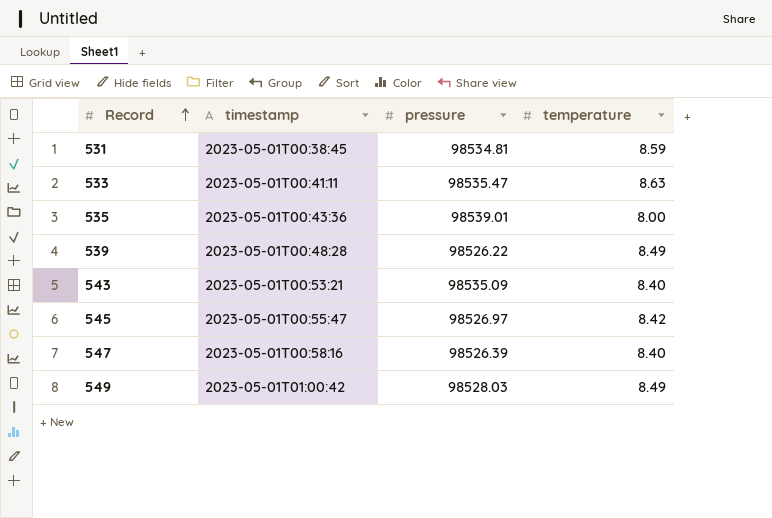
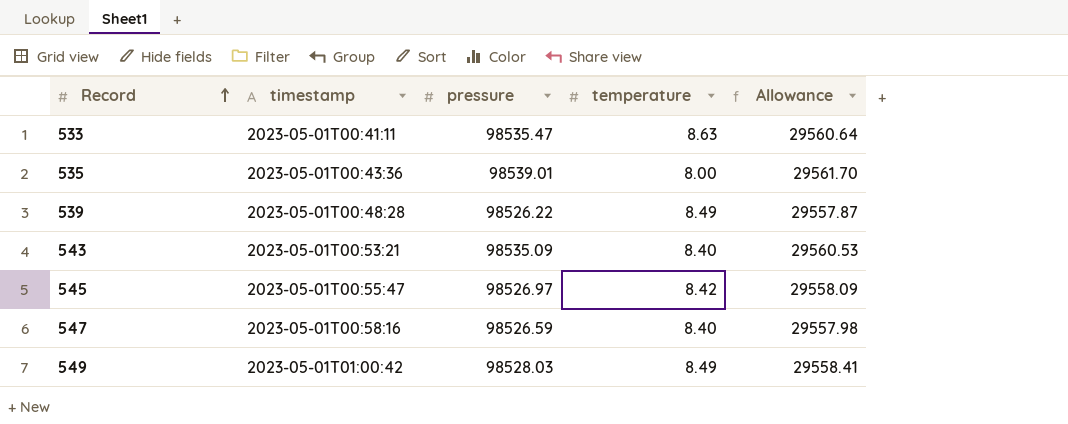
column Allowance | formula: none -> [pressure] * 0.3
row 531: 2023-05-01T00:38:45 | 98534.81 | 8.59 -> none
547 | pressure: 98526.39 -> 98526.59

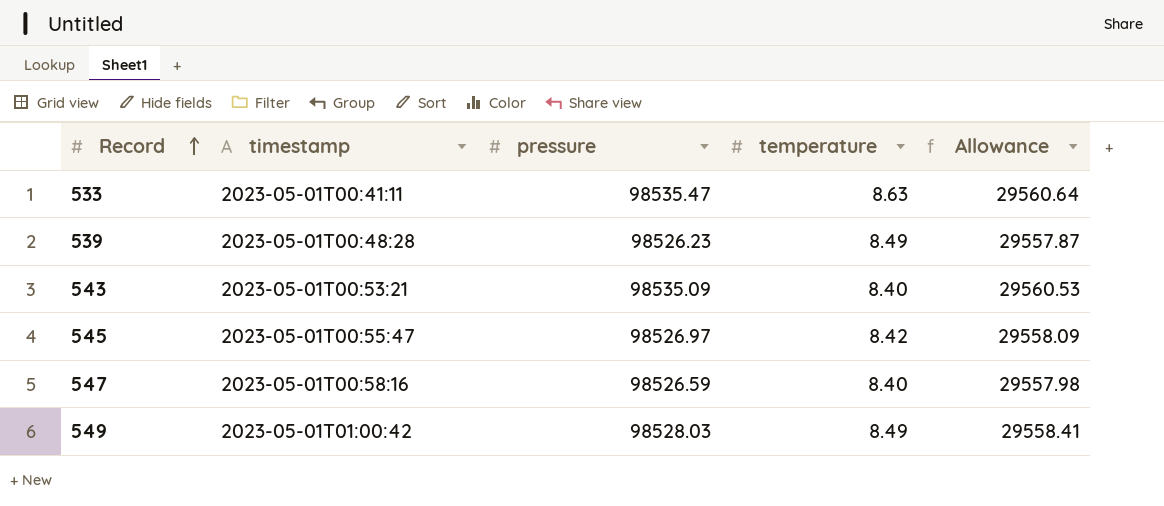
row 535: 2023-05-01T00:43:36 | 98539.01 | 8.00 | 29561.70 -> none
539 | pressure: 98526.22 -> 98526.23

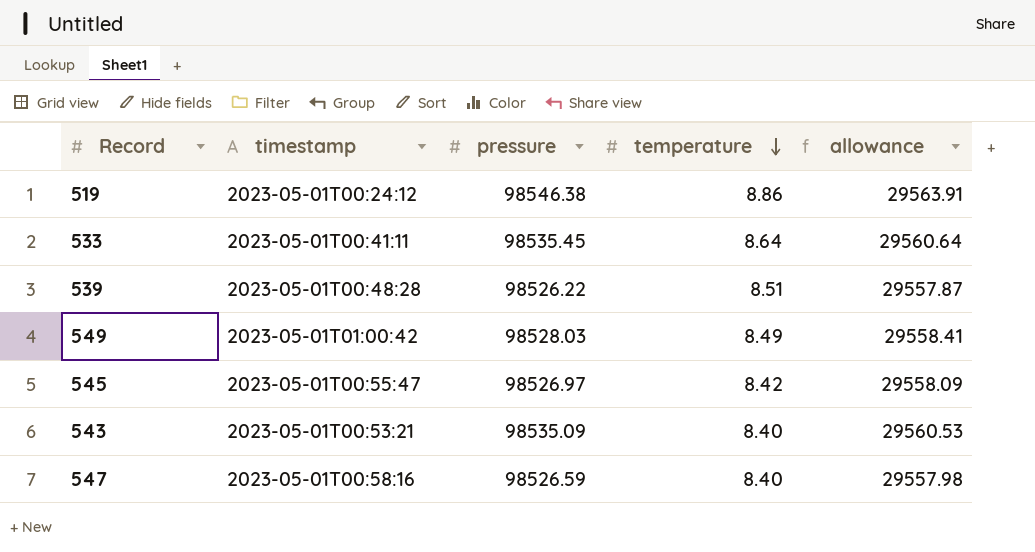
row order: Record ascending -> temperature descending
column name: Allowance -> allowance
row 519: none -> 2023-05-01T00:24:12 | 98546.38 | 8.86 | 29563.91
533 | pressure: 98535.47 -> 98535.45
533 | temperature: 8.63 -> 8.64
539 | pressure: 98526.23 -> 98526.22
539 | temperature: 8.49 -> 8.51

